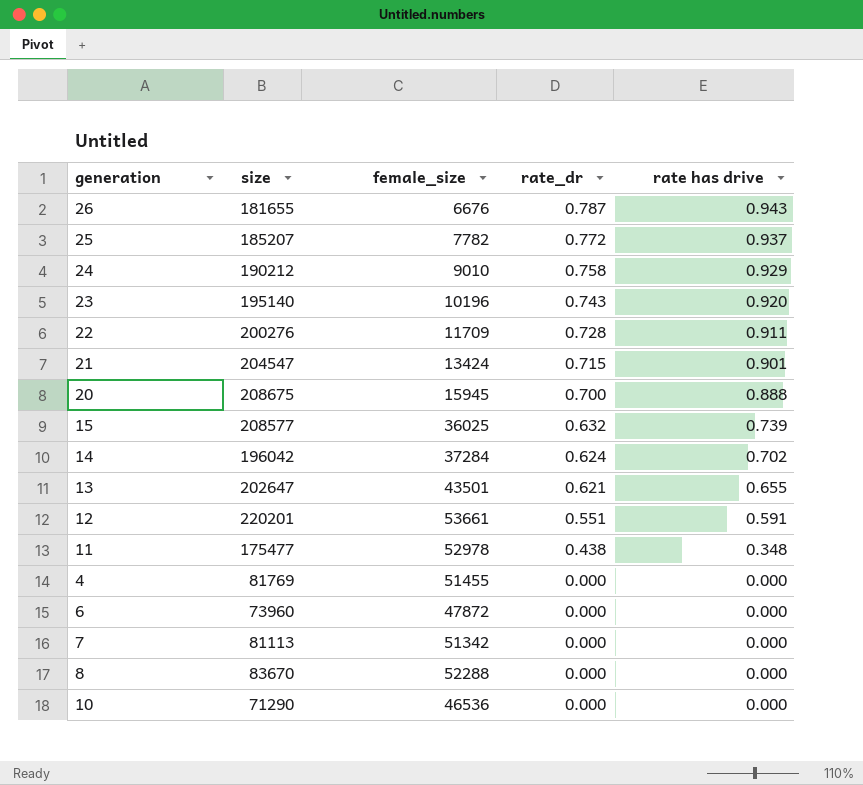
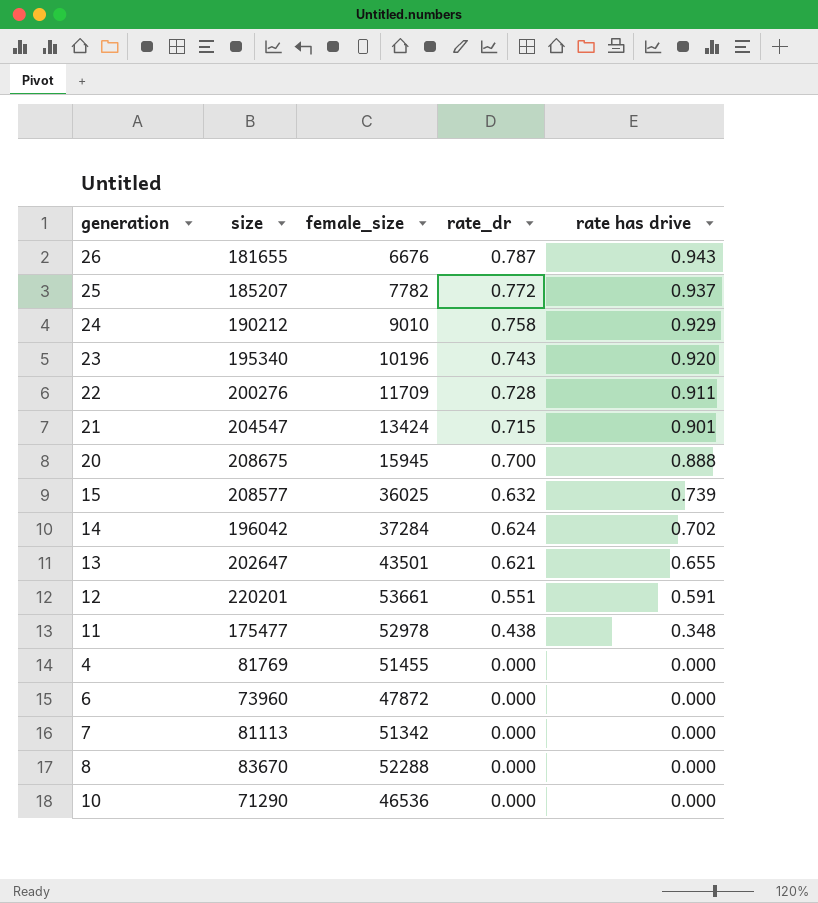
23 | size: 195140 -> 195340

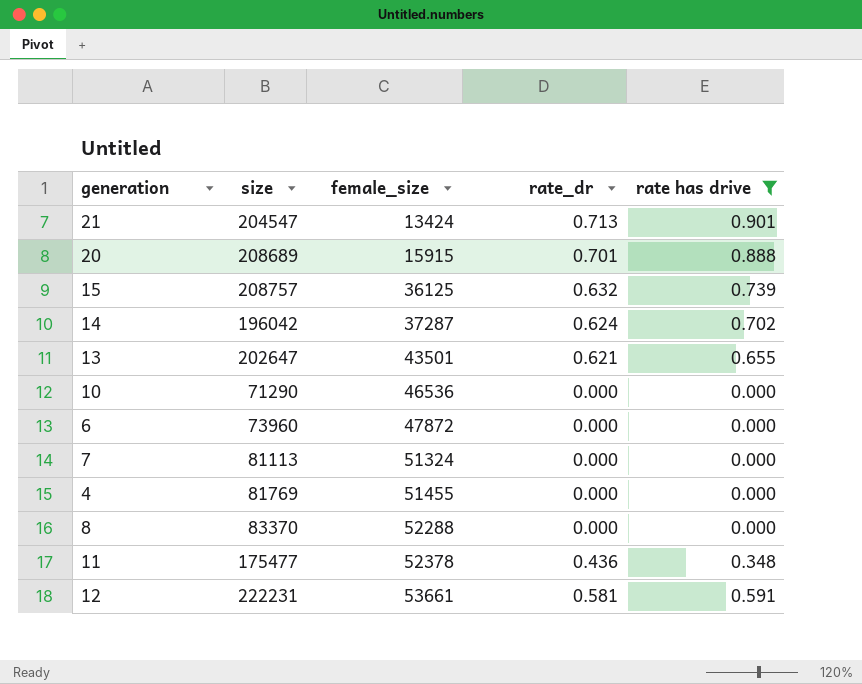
filter: none -> rate has drive <= 0.901
row order: rate_dr descending -> female_size ascending
21 | rate_dr: 0.715 -> 0.713
20 | size: 208675 -> 208689
20 | female_size: 15945 -> 15915
20 | rate_dr: 0.700 -> 0.701
15 | size: 208577 -> 208757
15 | female_size: 36025 -> 36125
14 | female_size: 37284 -> 37287
7 | female_size: 51342 -> 51324
8 | size: 83670 -> 83370
11 | female_size: 52978 -> 52378
11 | rate_dr: 0.438 -> 0.436
12 | size: 220201 -> 222231
12 | rate_dr: 0.551 -> 0.581

